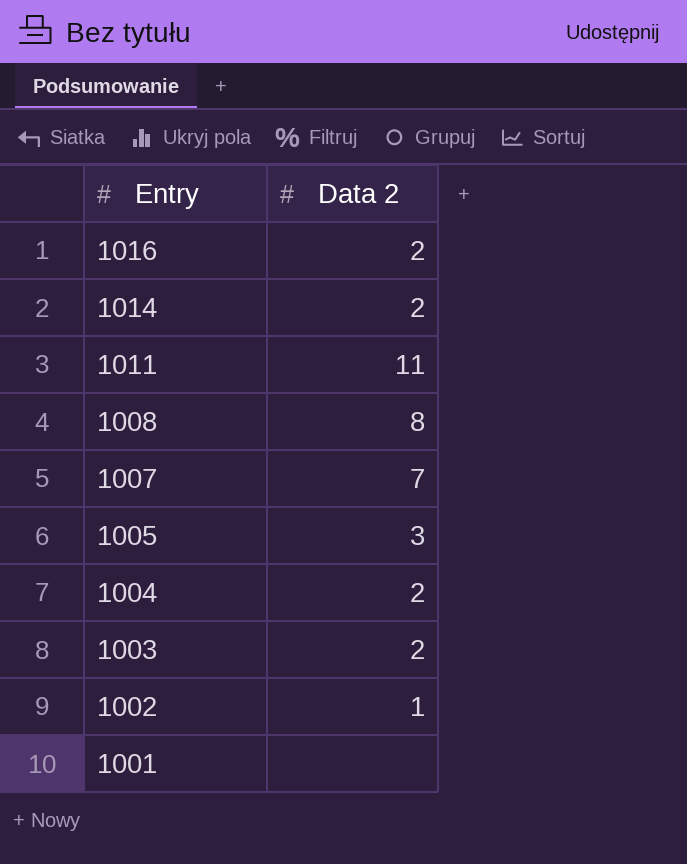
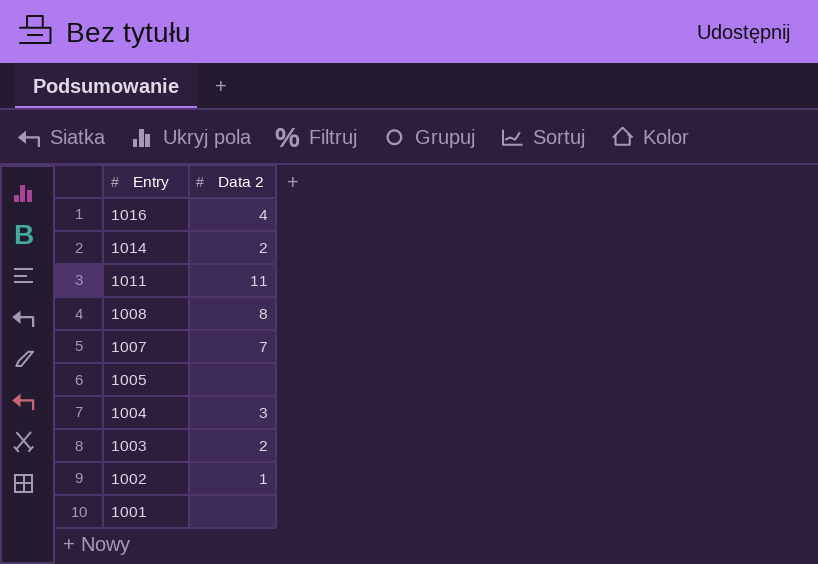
1016 | Data 2: 2 -> 4
1005 | Data 2: 3 -> none
1004 | Data 2: 2 -> 3

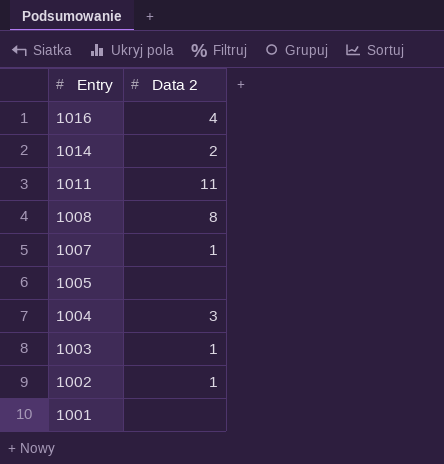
1007 | Data 2: 7 -> 1
1003 | Data 2: 2 -> 1

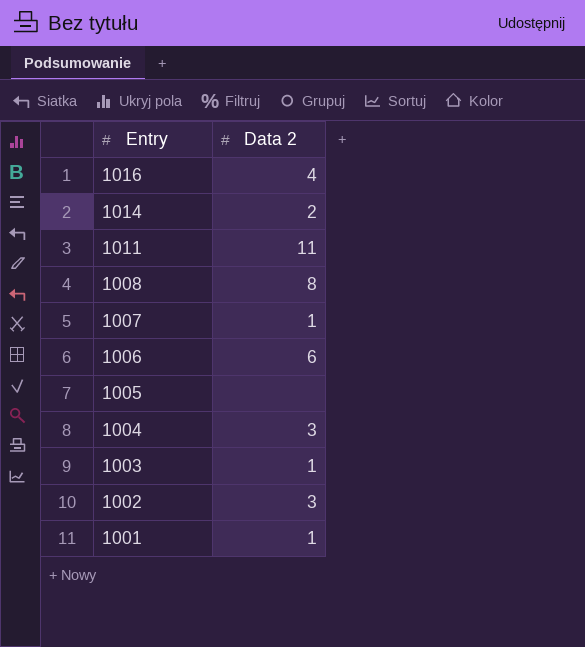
row 1006: none -> 6
1002 | Data 2: 1 -> 3
1001 | Data 2: none -> 1

